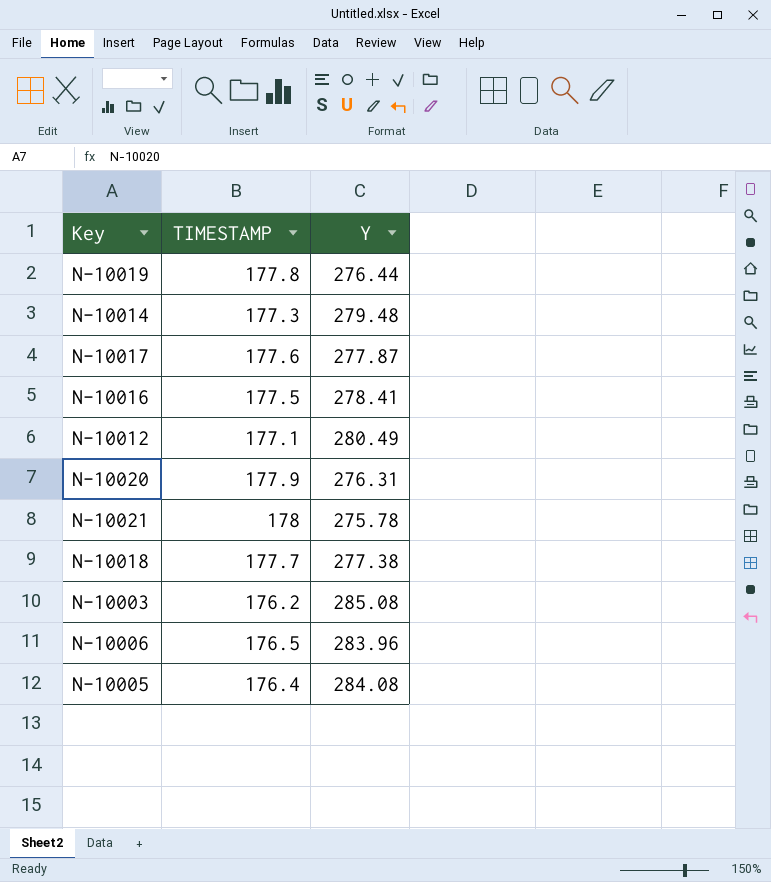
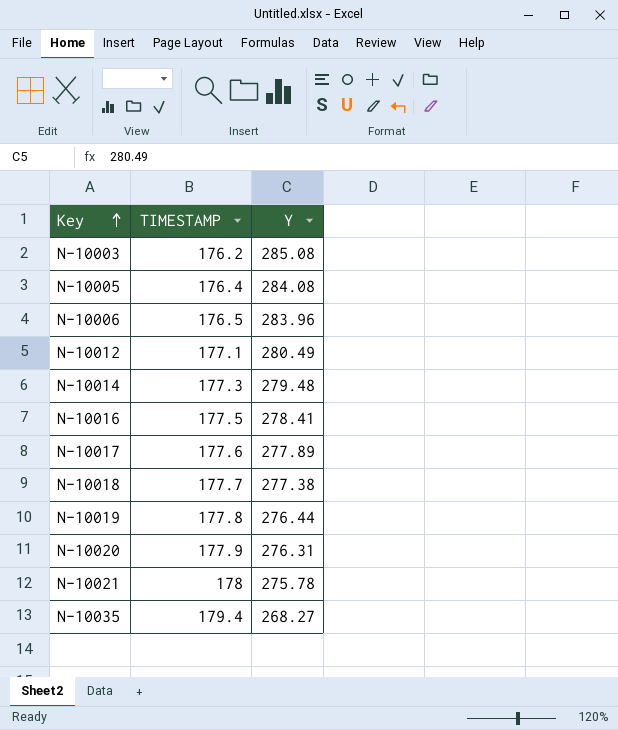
row order: none -> Key ascending
N-10017 | Y: 277.87 -> 277.89
row N-10035: none -> 179.4 | 268.27

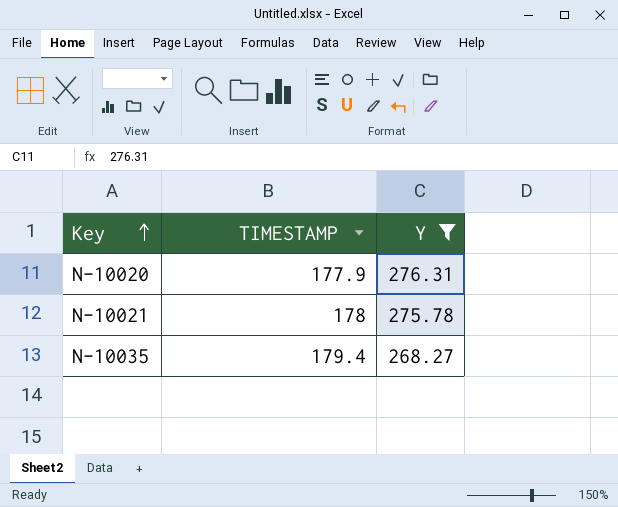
filter: none -> Y <= 276.31

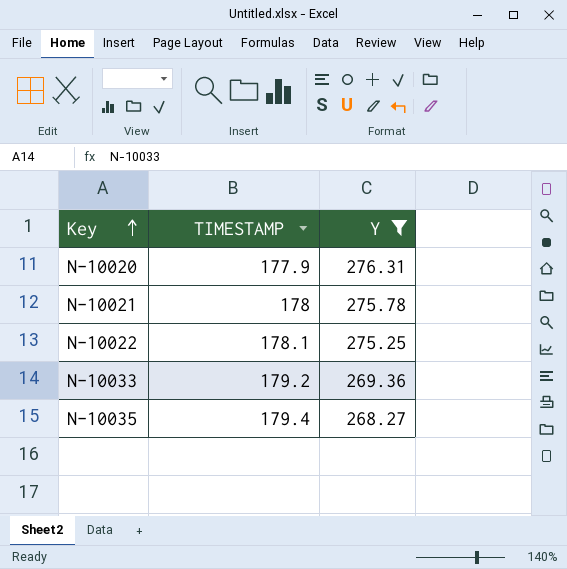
row N-10022: none -> 178.1 | 275.25
row N-10033: none -> 179.2 | 269.36

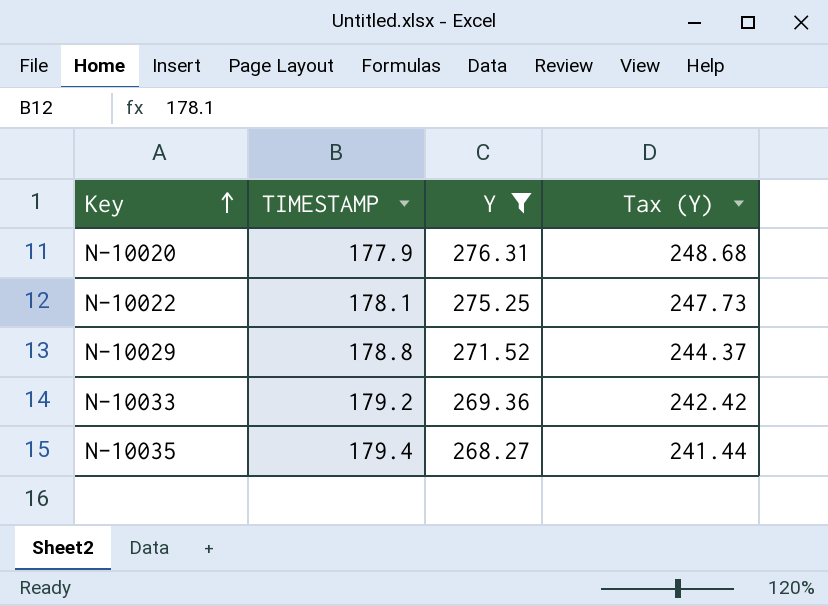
column Tax (Y) | formula: none -> [Y] * 0.9
row N-10021: 178 | 275.78 -> none
row N-10029: none -> 178.8 | 271.52 | 244.37

